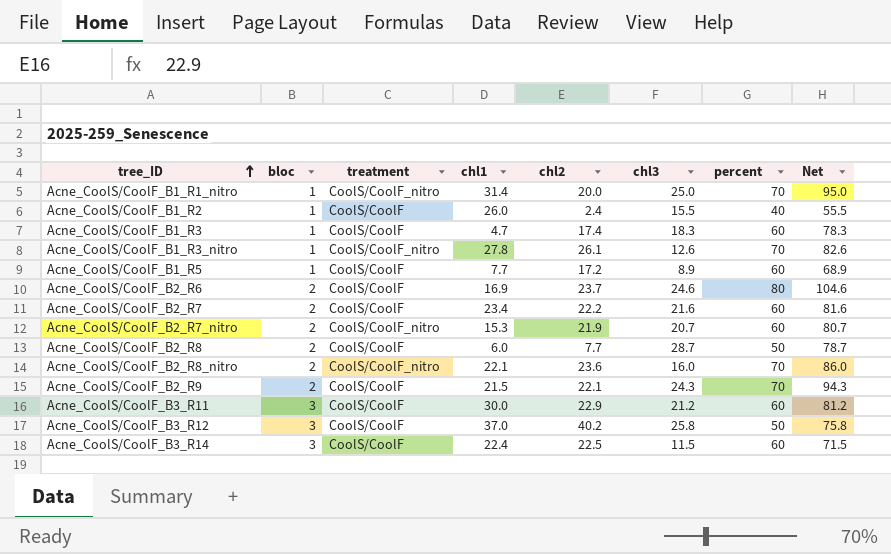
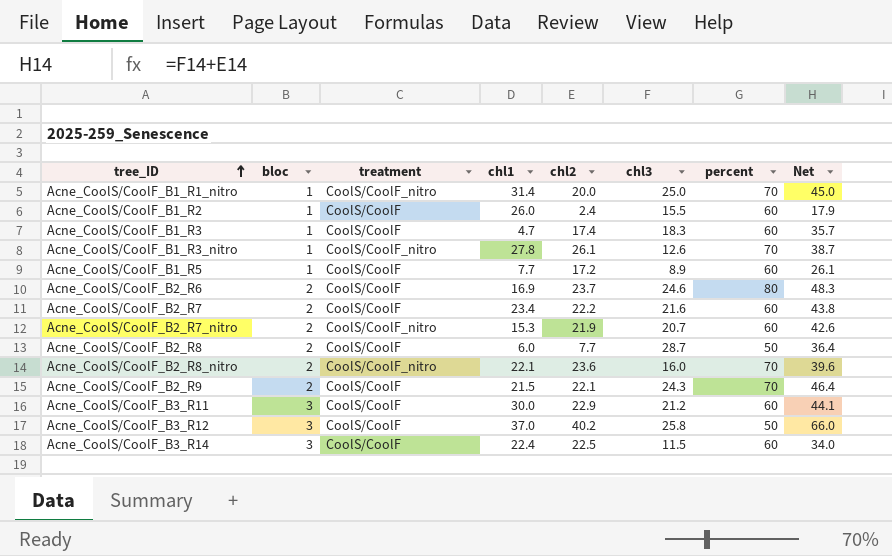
column Net | formula: [chl3] + [percent] -> [chl2] + [chl3]
Acne_CoolS/CoolF_B1_R2 | percent: 40 -> 60

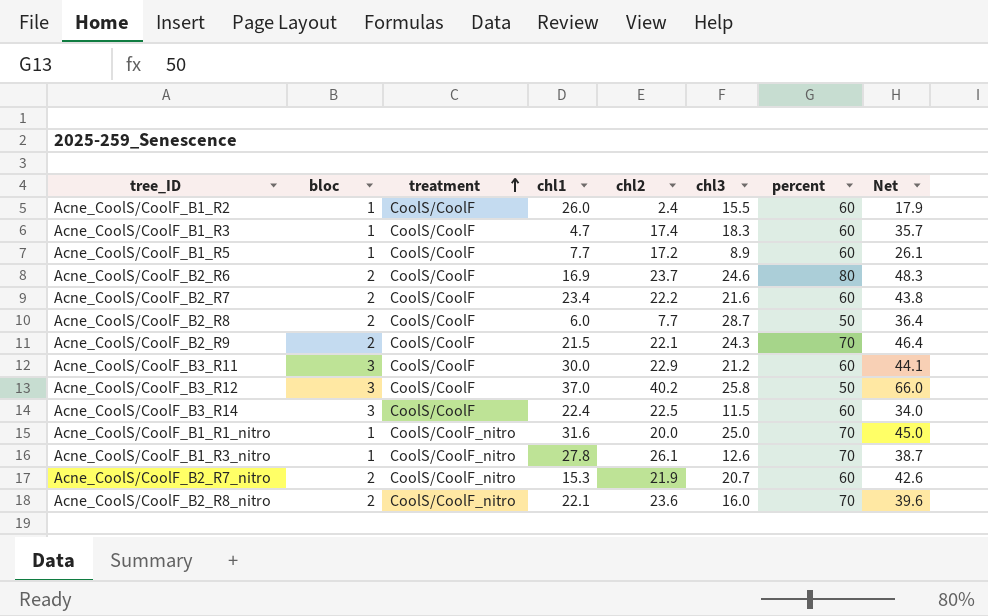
row order: tree_ID ascending -> treatment ascending
Acne_CoolS/CoolF_B1_R1_nitro | chl1: 31.4 -> 31.6

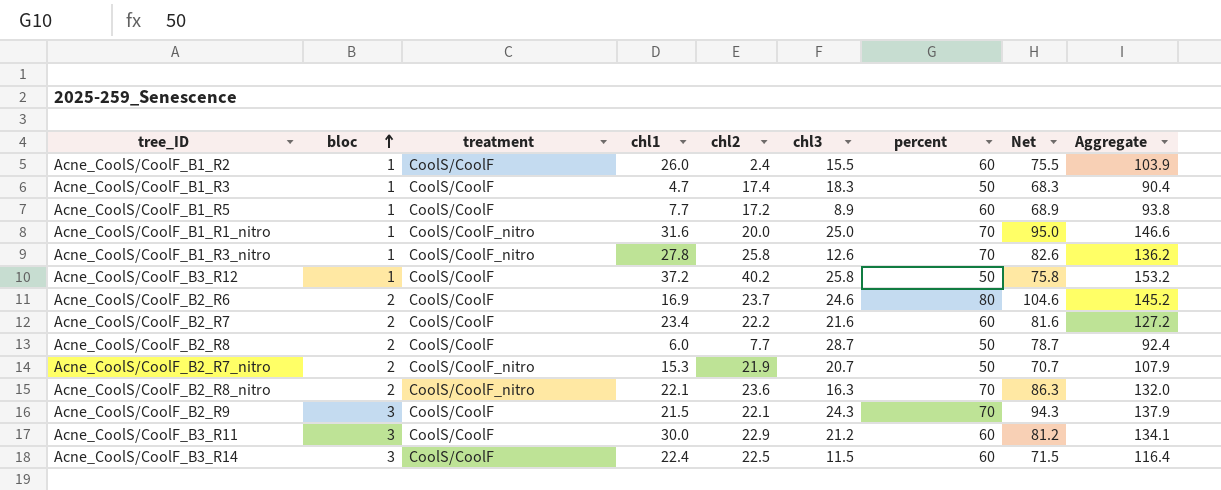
row order: treatment ascending -> bloc ascending
column Net | formula: [chl2] + [chl3] -> [chl3] + [percent]
column Aggregate | formula: none -> [chl1] + [chl2] + [chl3] + [percent]
Acne_CoolS/CoolF_B1_R3 | percent: 60 -> 50
Acne_CoolS/CoolF_B1_R3_nitro | chl2: 26.1 -> 25.8
Acne_CoolS/CoolF_B3_R12 | bloc: 3 -> 1
Acne_CoolS/CoolF_B3_R12 | chl1: 37.0 -> 37.2
Acne_CoolS/CoolF_B2_R7_nitro | percent: 60 -> 50
Acne_CoolS/CoolF_B2_R8_nitro | chl3: 16.0 -> 16.3
Acne_CoolS/CoolF_B2_R9 | bloc: 2 -> 3

